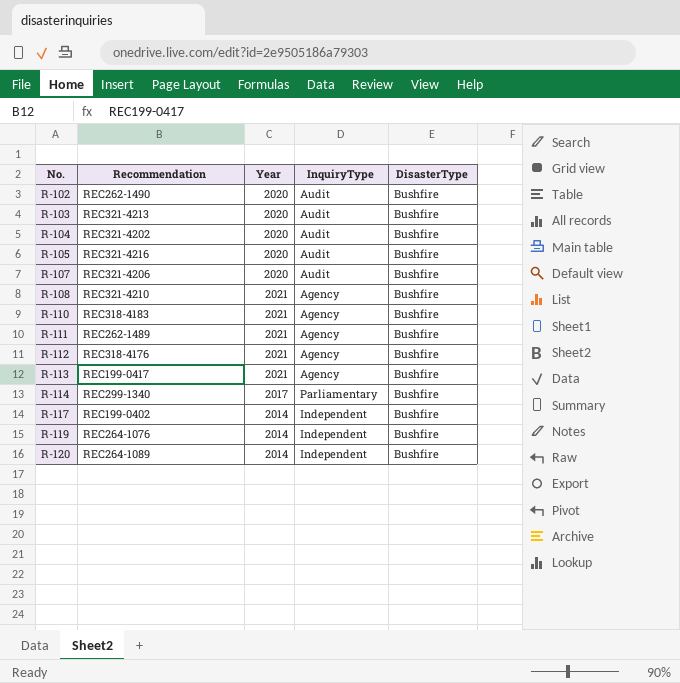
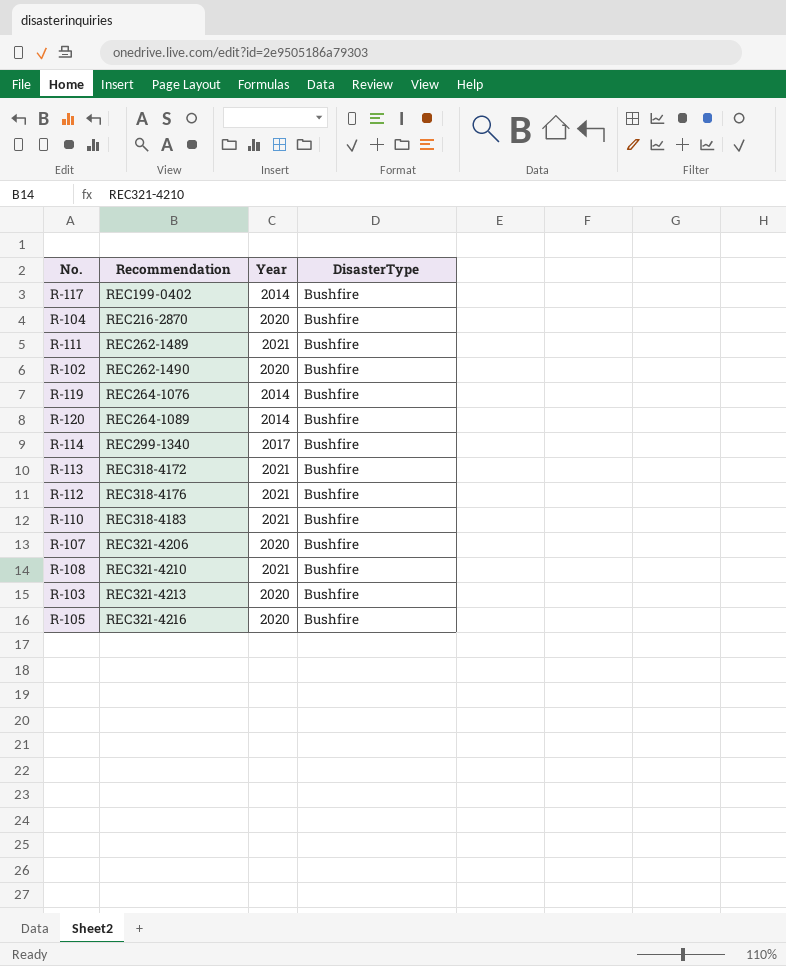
row order: No. ascending -> Recommendation ascending
column InquiryType | position: 4 -> none
R-104 | Recommendation: REC321-4202 -> REC216-2870
R-113 | Recommendation: REC199-0417 -> REC318-4172

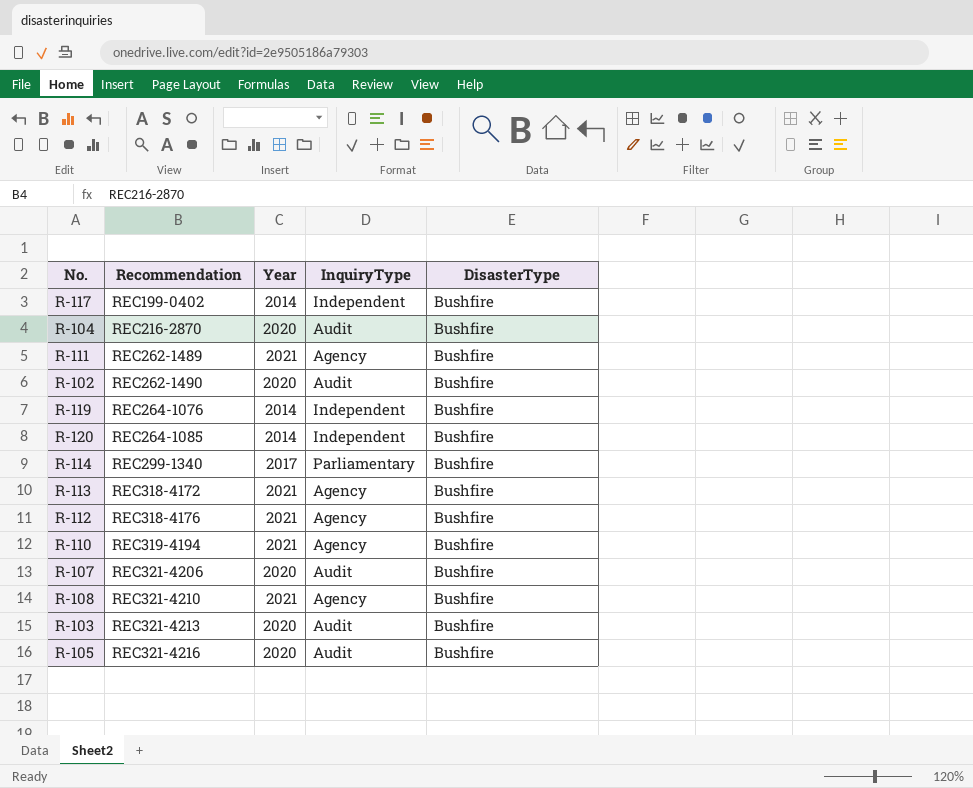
column InquiryType | position: none -> 4
R-120 | Recommendation: REC264-1089 -> REC264-1085
R-110 | Recommendation: REC318-4183 -> REC319-4194

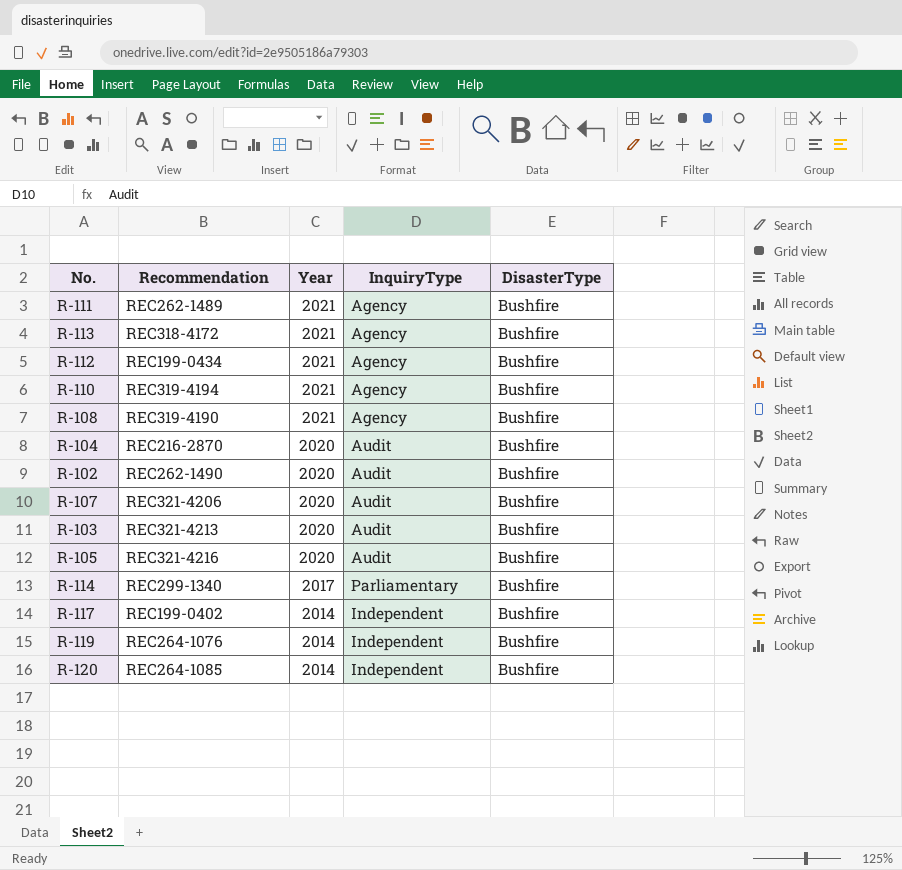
row order: Recommendation ascending -> Year descending
R-112 | Recommendation: REC318-4176 -> REC199-0434
R-108 | Recommendation: REC321-4210 -> REC319-4190

